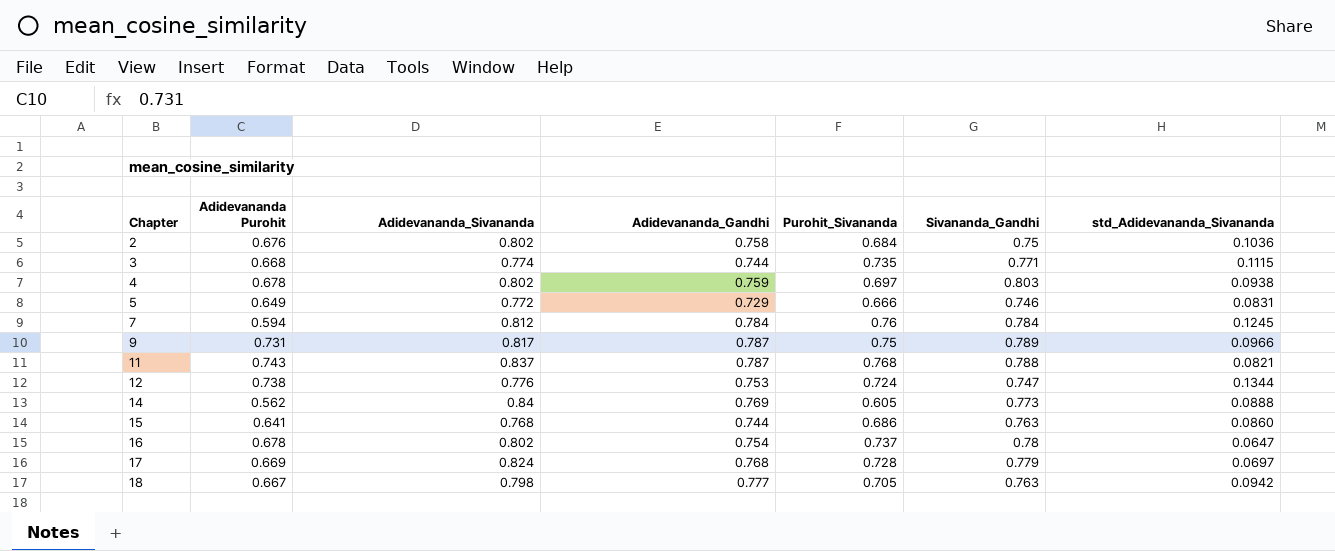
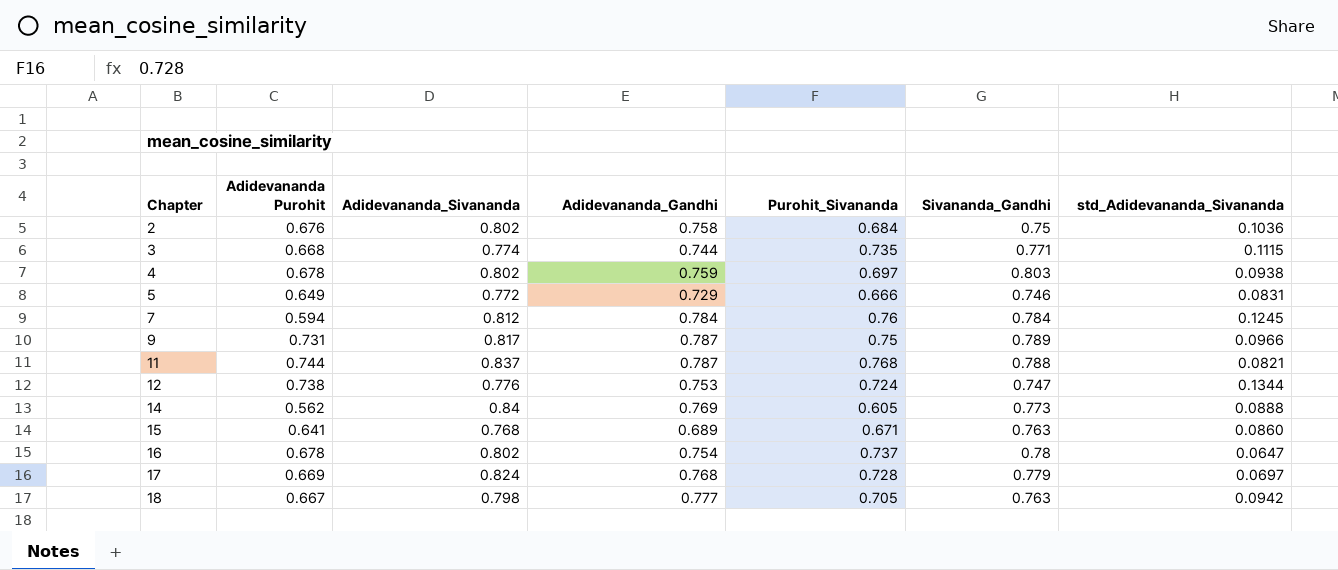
11 | Adidevananda Purohit: 0.743 -> 0.744
15 | Adidevananda_Gandhi: 0.744 -> 0.689
15 | Purohit_Sivananda: 0.686 -> 0.671

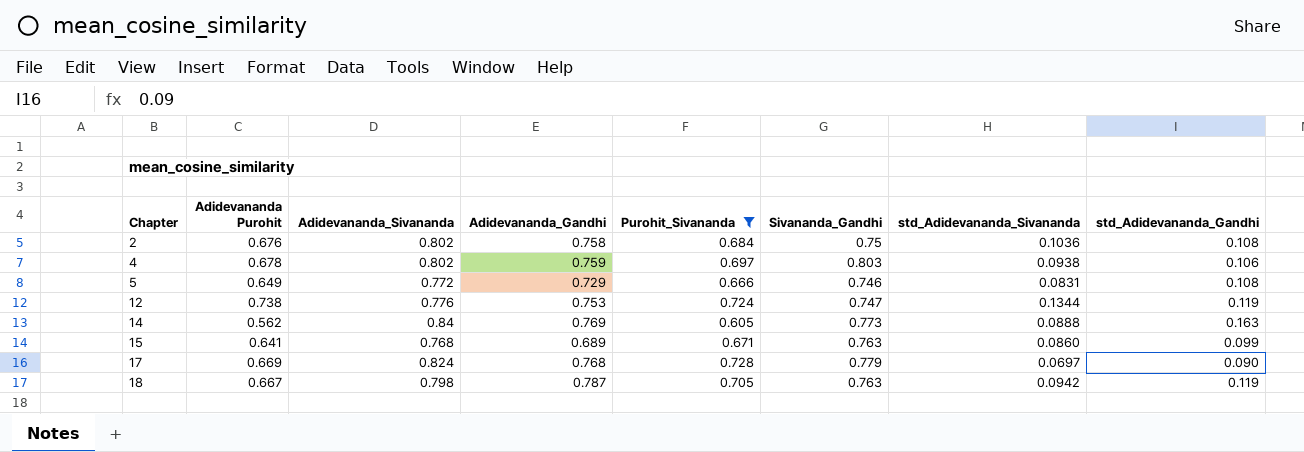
filter: none -> Purohit_Sivananda <= 0.728
column std_Adidevananda_Gandhi | position: none -> 8
18 | Adidevananda_Gandhi: 0.777 -> 0.787

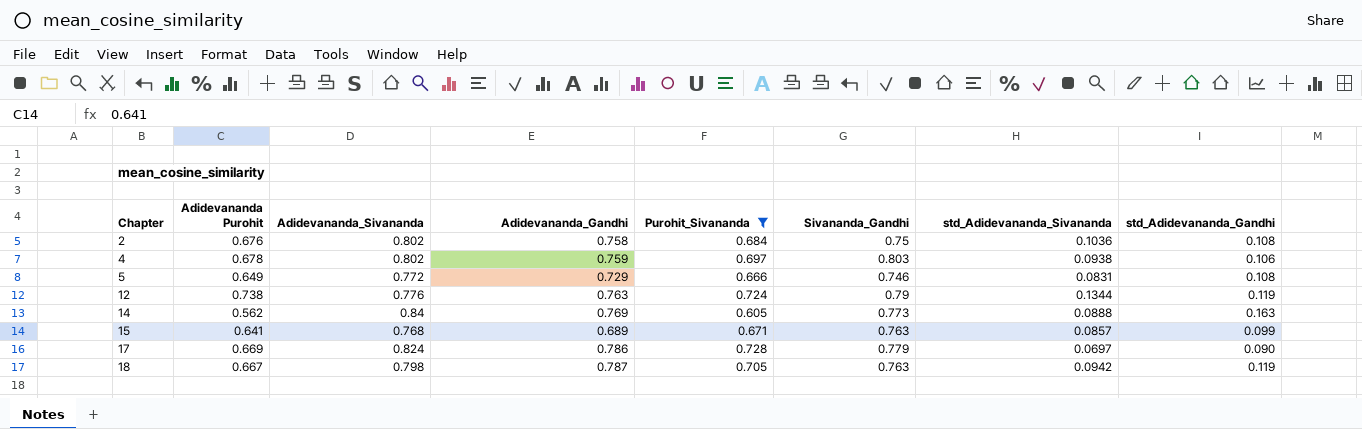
12 | Adidevananda_Gandhi: 0.753 -> 0.763
12 | Sivananda_Gandhi: 0.747 -> 0.79
15 | std_Adidevananda_Sivananda: 0.0860 -> 0.0857
17 | Adidevananda_Gandhi: 0.768 -> 0.786

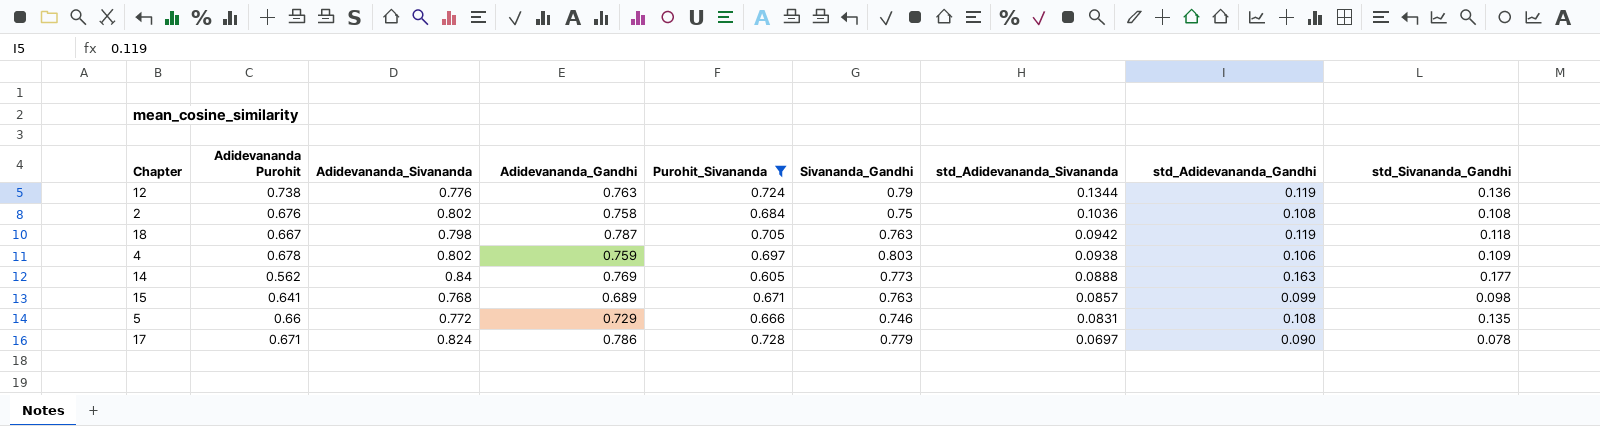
row order: Chapter ascending -> std_Adidevananda_Sivananda descending
column std_Sivananda_Gandhi | position: none -> 9
5 | Adidevananda Purohit: 0.649 -> 0.66
17 | Adidevananda Purohit: 0.669 -> 0.671

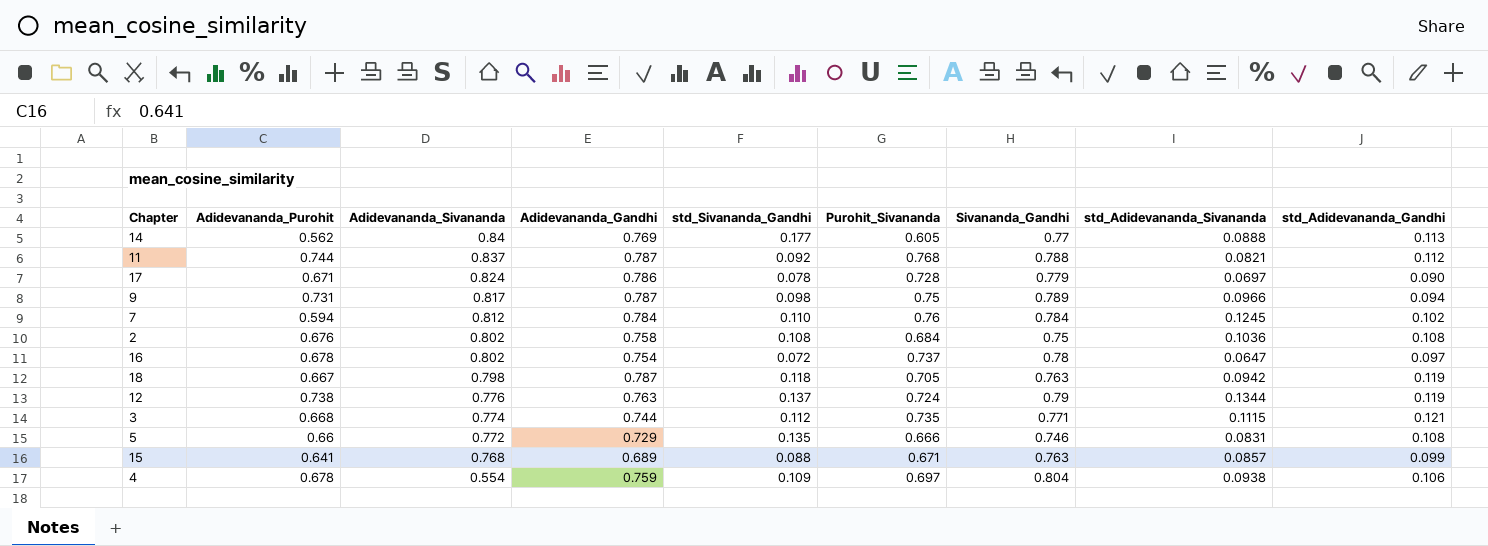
filter: Purohit_Sivananda <= 0.728 -> none
row order: std_Adidevananda_Sivananda descending -> Adidevananda_Sivananda descending
column name: Adidevananda Purohit -> Adidevananda_Purohit
column std_Sivananda_Gandhi | position: 9 -> 5
14 | Sivananda_Gandhi: 0.773 -> 0.77
14 | std_Adidevananda_Gandhi: 0.163 -> 0.113
12 | std_Sivananda_Gandhi: 0.136 -> 0.137
15 | std_Sivananda_Gandhi: 0.098 -> 0.088
4 | Adidevananda_Sivananda: 0.802 -> 0.554
4 | Sivananda_Gandhi: 0.803 -> 0.804

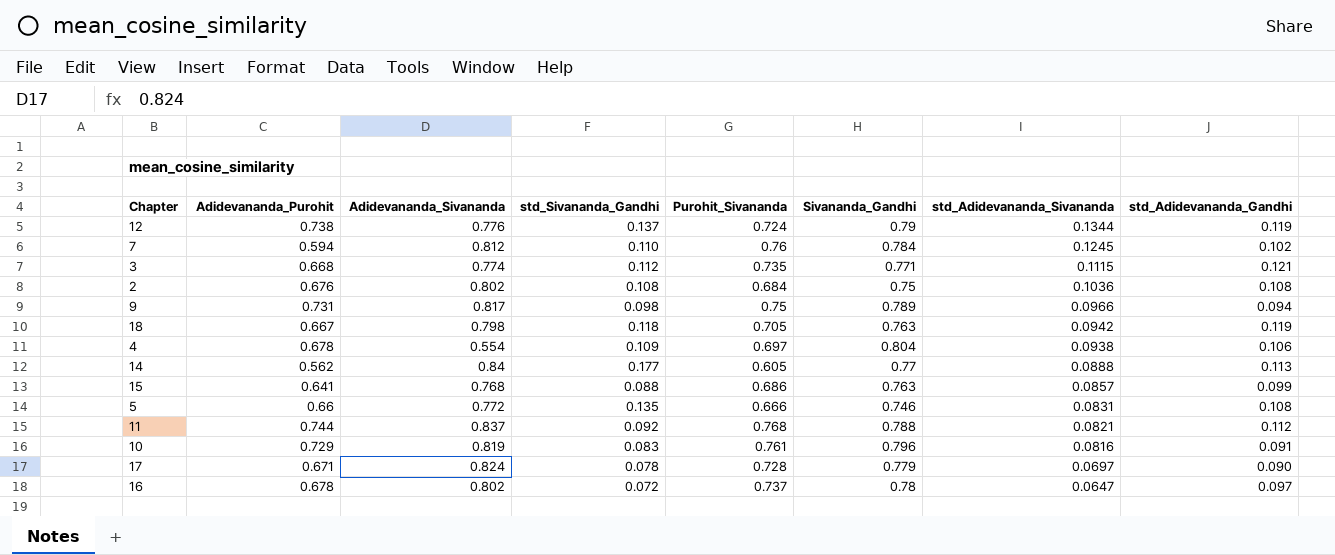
row order: Adidevananda_Sivananda descending -> std_Adidevananda_Sivananda descending
column Adidevananda_Gandhi | position: 4 -> none
15 | Purohit_Sivananda: 0.671 -> 0.686
row 10: none -> 0.729 | 0.819 | 0.083 | 0.761 | 0.796 | 0.0816 | 0.091

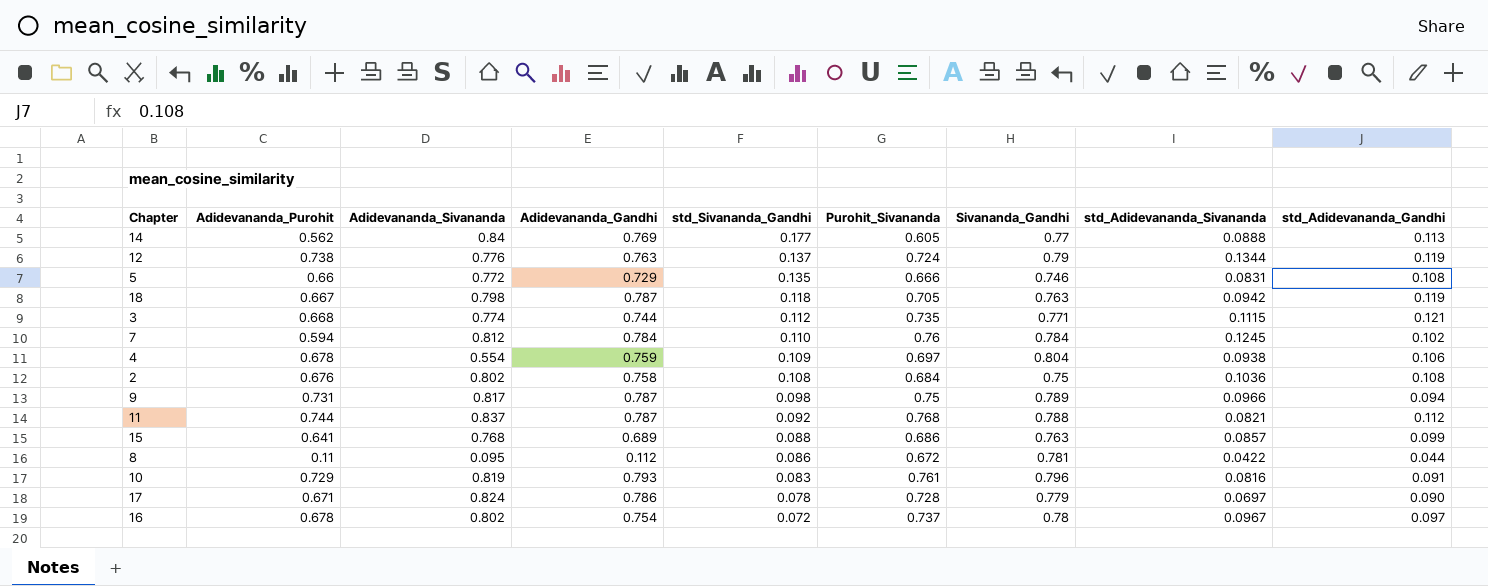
row order: std_Adidevananda_Sivananda descending -> std_Sivananda_Gandhi descending
column Adidevananda_Gandhi | position: none -> 4
row 8: none -> 0.11 | 0.095 | 0.112 | 0.086 | 0.672 | 0.781 | 0.0422 | 0.044
16 | std_Adidevananda_Sivananda: 0.0647 -> 0.0967

